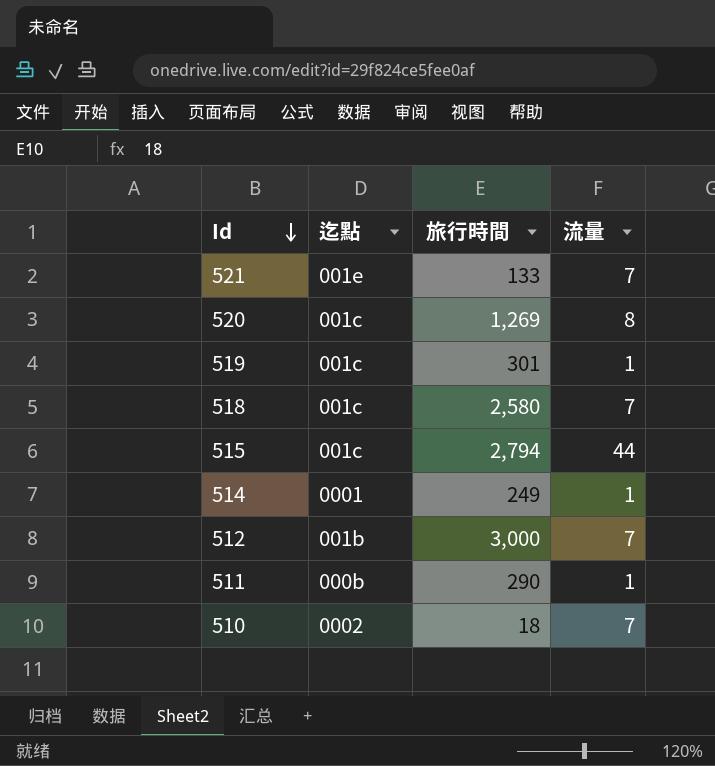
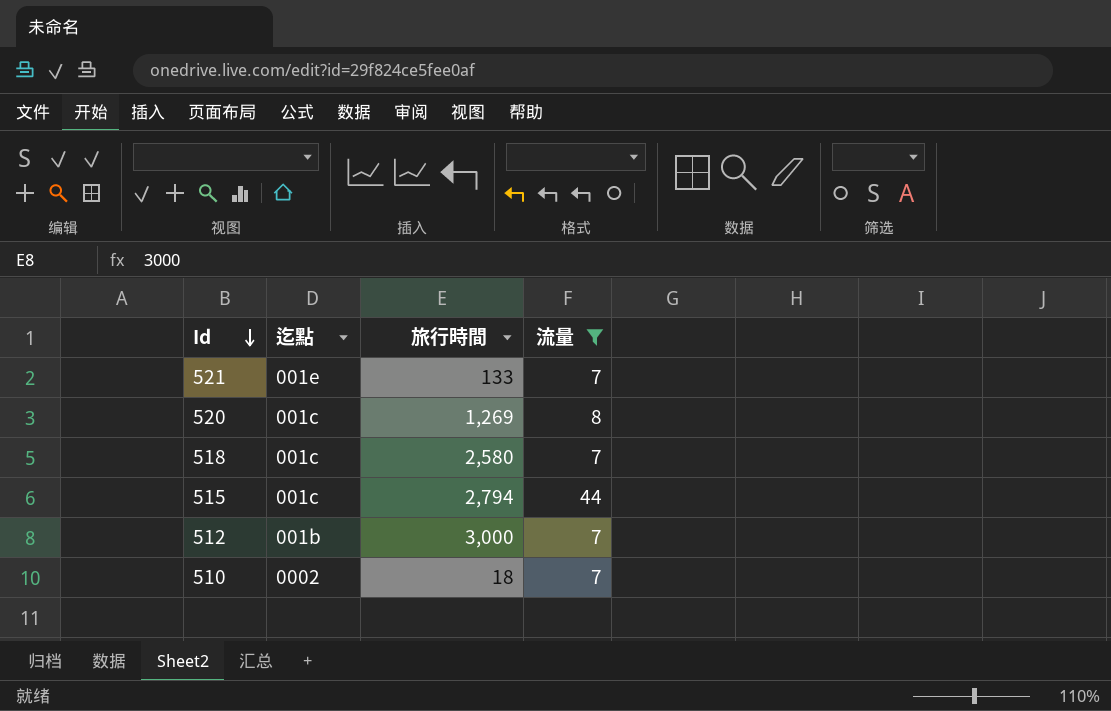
filter: none -> 流量 != 1

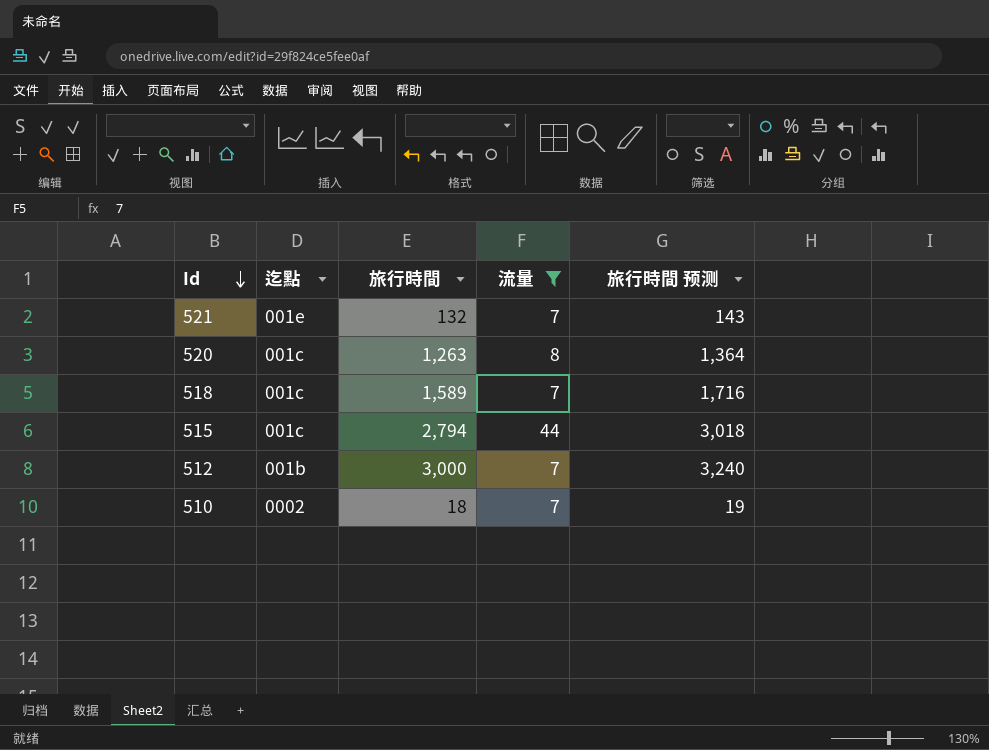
column 旅行時間 预测 | formula: none -> [旅行時間] * 1.08
521 | 旅行時間: 133 -> 132
520 | 旅行時間: 1,269 -> 1,263
518 | 旅行時間: 2,580 -> 1,589

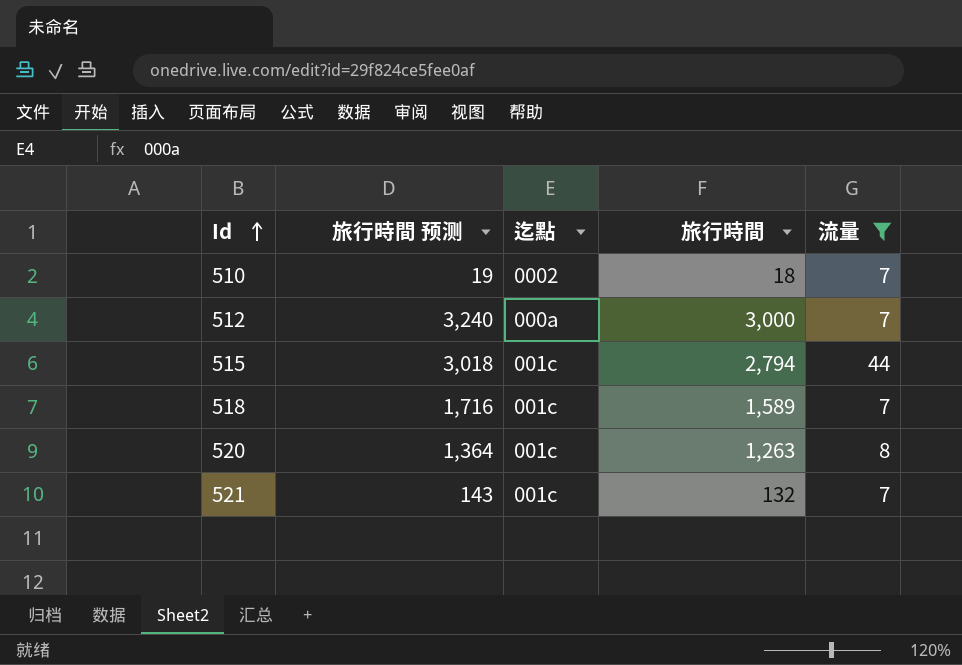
row order: Id descending -> Id ascending
column 旅行時間 预测 | position: 5 -> 2
512 | 迄點: 001b -> 000a
521 | 迄點: 001e -> 001c

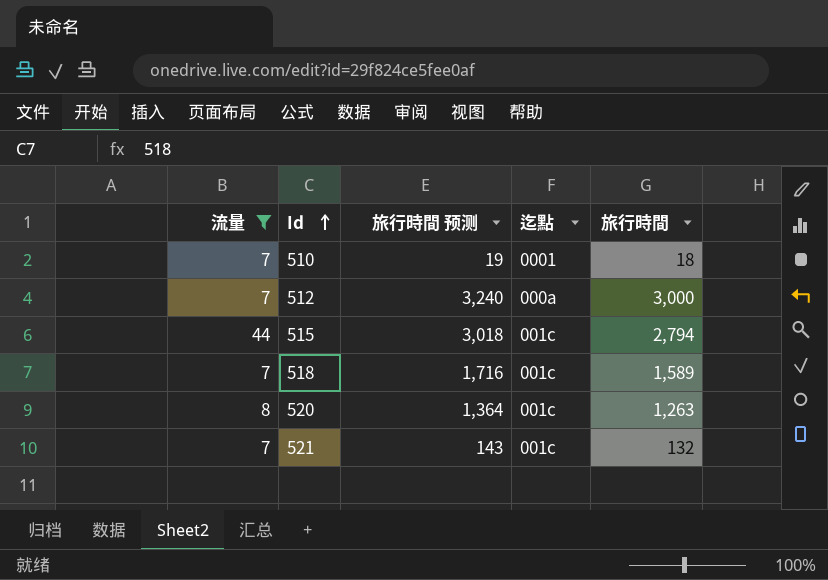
column 流量 | position: 5 -> 1
510 | 迄點: 0002 -> 0001

